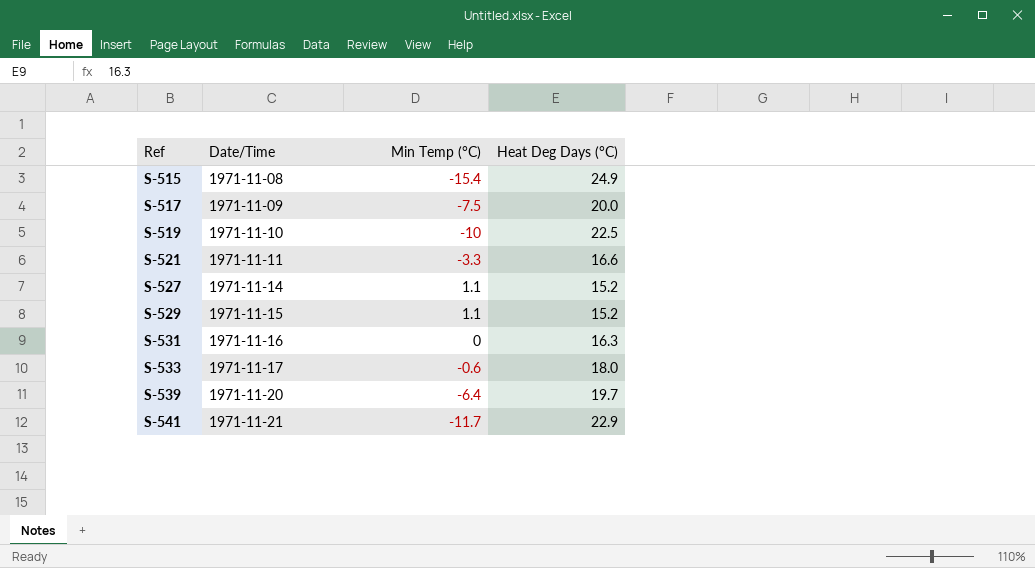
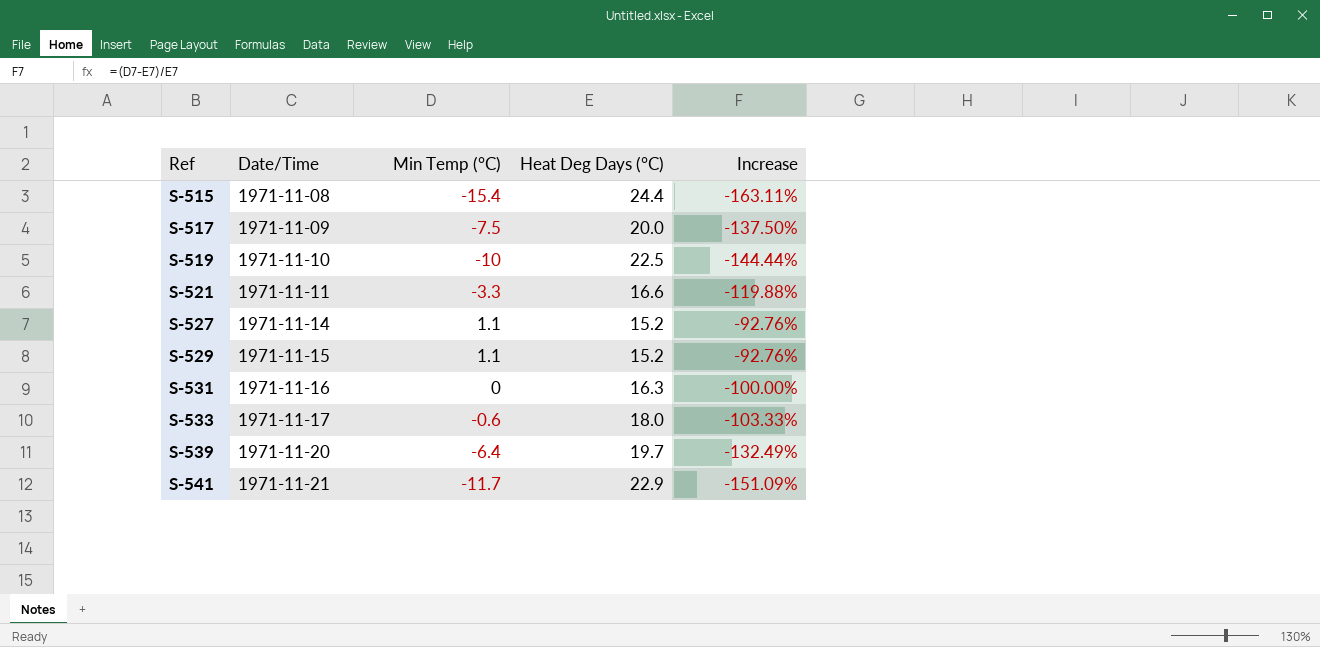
column Increase | formula: none -> ([Min Temp (°C)] - [Heat Deg Days (°C)]) / [Heat Deg Days (°C)]
S-515 | Heat Deg Days (°C): 24.9 -> 24.4

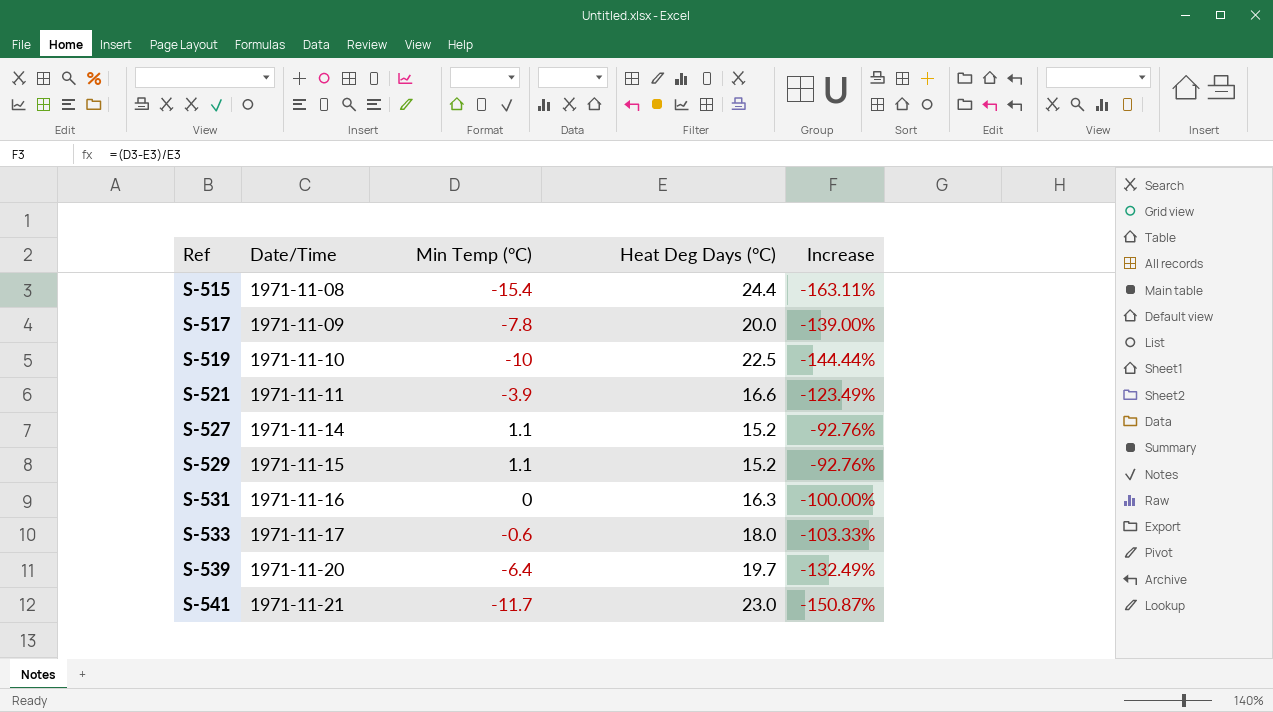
S-517 | Min Temp (°C): -7.5 -> -7.8
S-517 | Increase: -137.50% -> -139.00%
S-521 | Min Temp (°C): -3.3 -> -3.9
S-521 | Increase: -119.88% -> -123.49%
S-541 | Heat Deg Days (°C): 22.9 -> 23.0
S-541 | Increase: -151.09% -> -150.87%

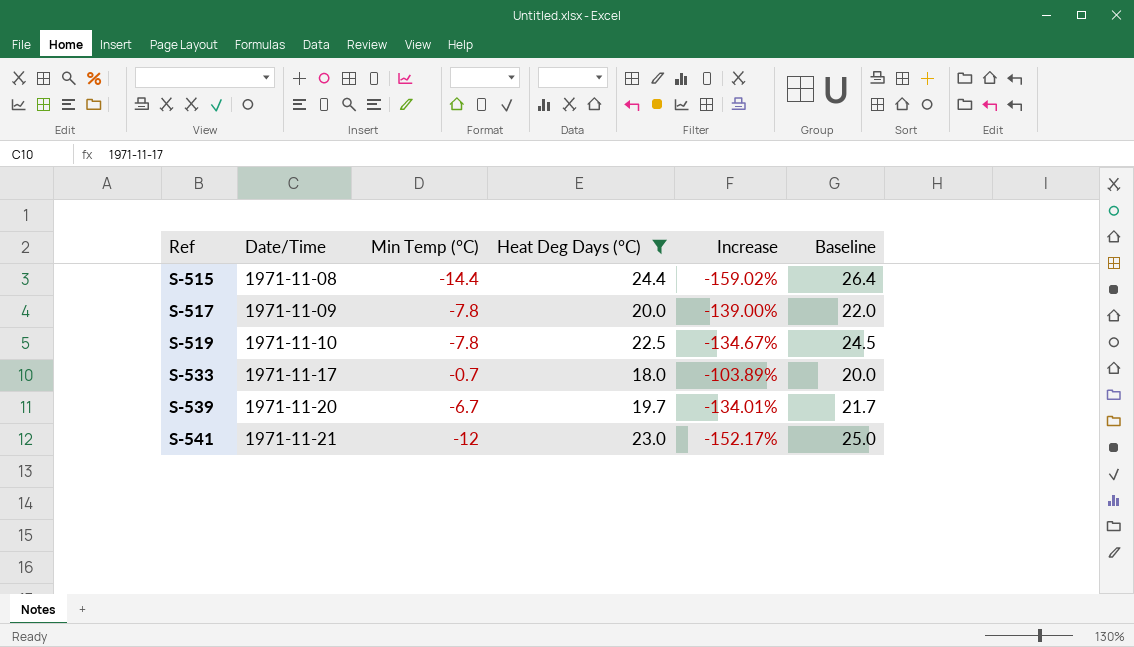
filter: none -> Heat Deg Days (°C) >= 18.0
column Baseline | formula: none -> [Heat Deg Days (°C)] + 2
S-515 | Min Temp (°C): -15.4 -> -14.4
S-515 | Increase: -163.11% -> -159.02%
S-519 | Min Temp (°C): -10 -> -7.8
S-519 | Increase: -144.44% -> -134.67%
S-533 | Min Temp (°C): -0.6 -> -0.7
S-533 | Increase: -103.33% -> -103.89%
S-539 | Min Temp (°C): -6.4 -> -6.7
S-539 | Increase: -132.49% -> -134.01%
S-541 | Min Temp (°C): -11.7 -> -12
S-541 | Increase: -150.87% -> -152.17%

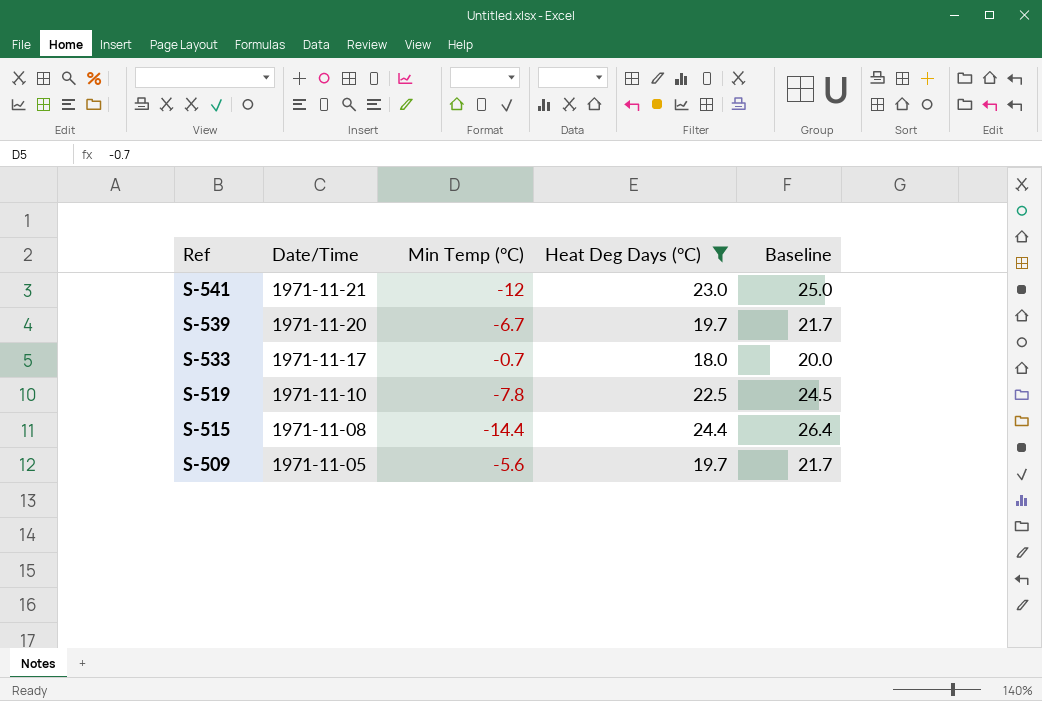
row order: Ref ascending -> Ref descending
column Increase | formula: ([Min Temp (°C)] - [Heat Deg Days (°C)]) / [Heat Deg Days (°C)] -> none
row S-517: 1971-11-09 | -7.8 | 20.0 | -139.00% | 22.0 -> none
row S-509: none -> 1971-11-05 | -5.6 | 19.7 | 21.7

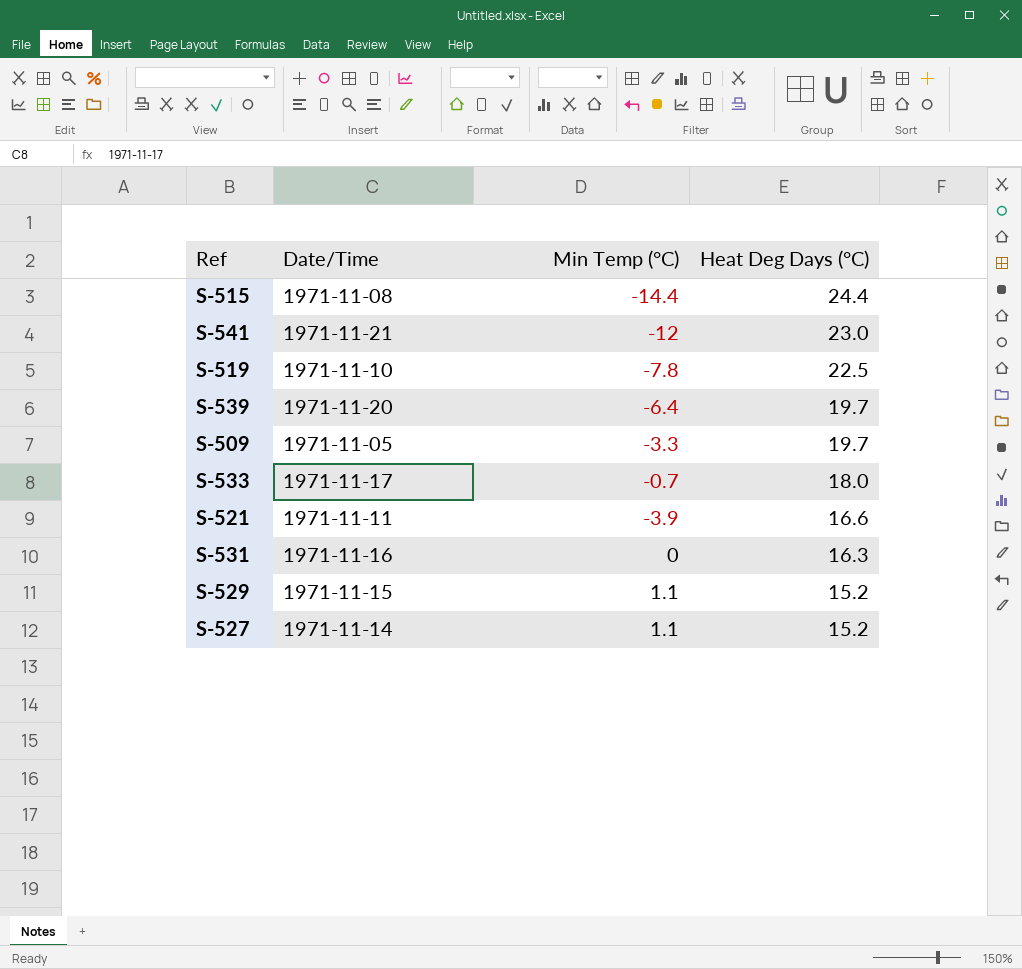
filter: Heat Deg Days (°C) >= 18.0 -> none
row order: Ref descending -> Heat Deg Days (°C) descending
column Baseline | formula: [Heat Deg Days (°C)] + 2 -> none
S-539 | Min Temp (°C): -6.7 -> -6.4
S-509 | Min Temp (°C): -5.6 -> -3.3

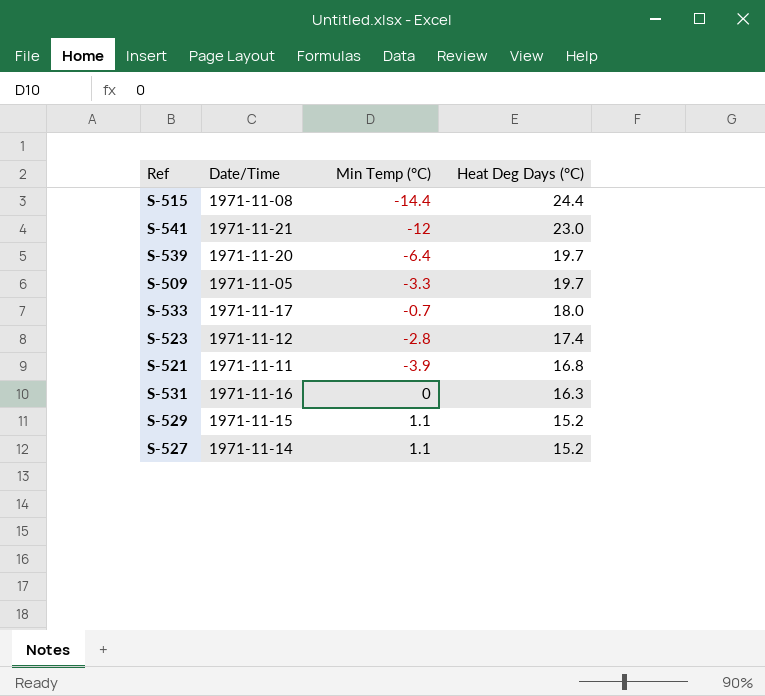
row S-519: 1971-11-10 | -7.8 | 22.5 -> none
row S-523: none -> 1971-11-12 | -2.8 | 17.4
S-521 | Heat Deg Days (°C): 16.6 -> 16.8

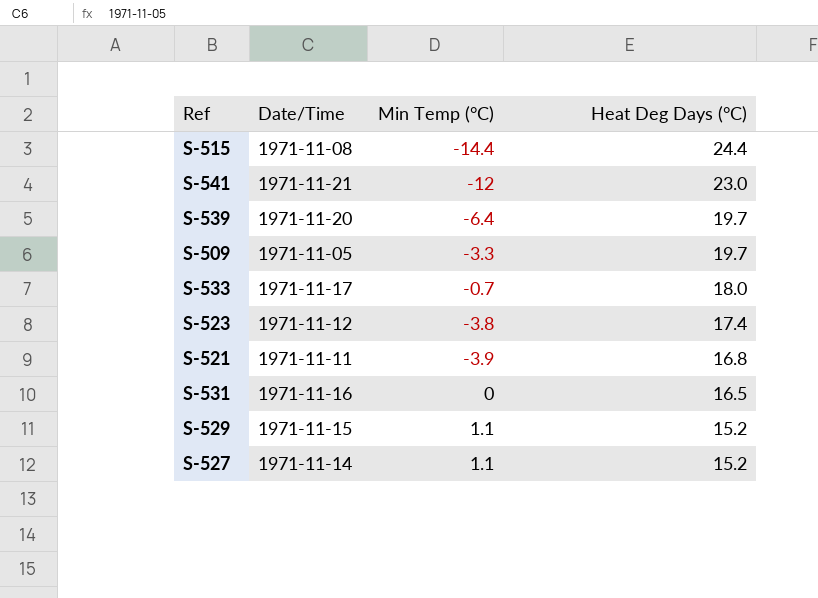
S-523 | Min Temp (°C): -2.8 -> -3.8
S-531 | Heat Deg Days (°C): 16.3 -> 16.5

